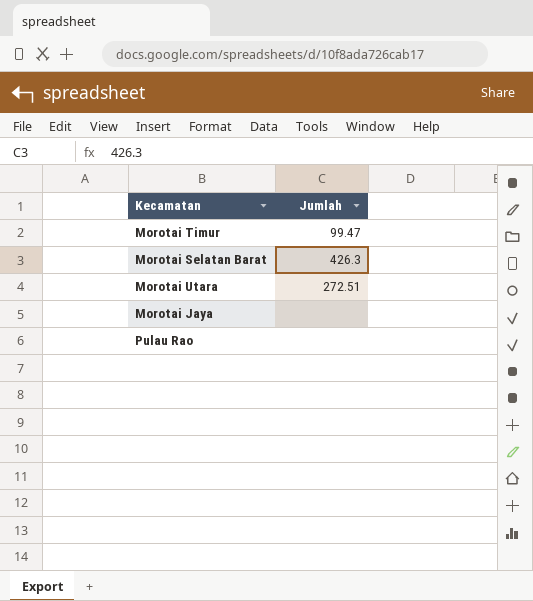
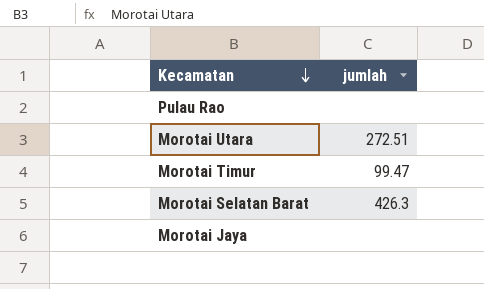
row order: none -> Kecamatan descending
column name: Jumlah -> jumlah

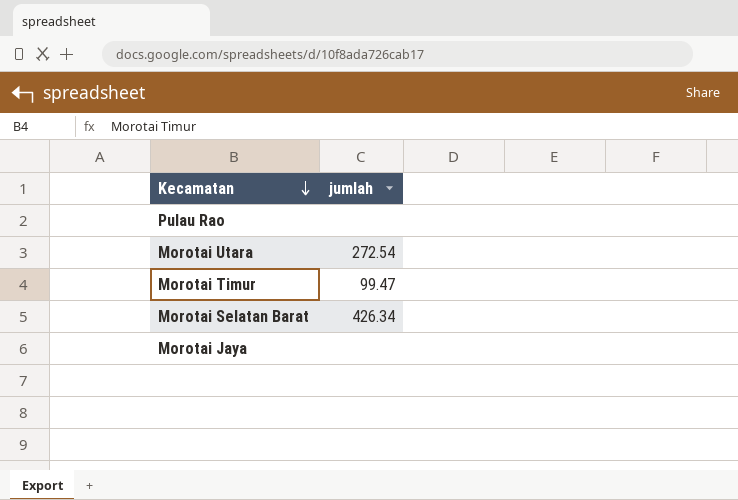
Morotai Utara | jumlah: 272.51 -> 272.54
Morotai Selatan Barat | jumlah: 426.3 -> 426.34

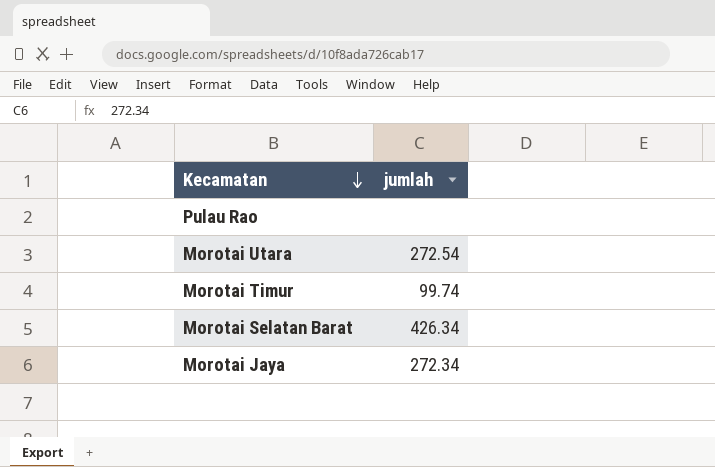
Morotai Timur | jumlah: 99.47 -> 99.74
Morotai Jaya | jumlah: none -> 272.34

